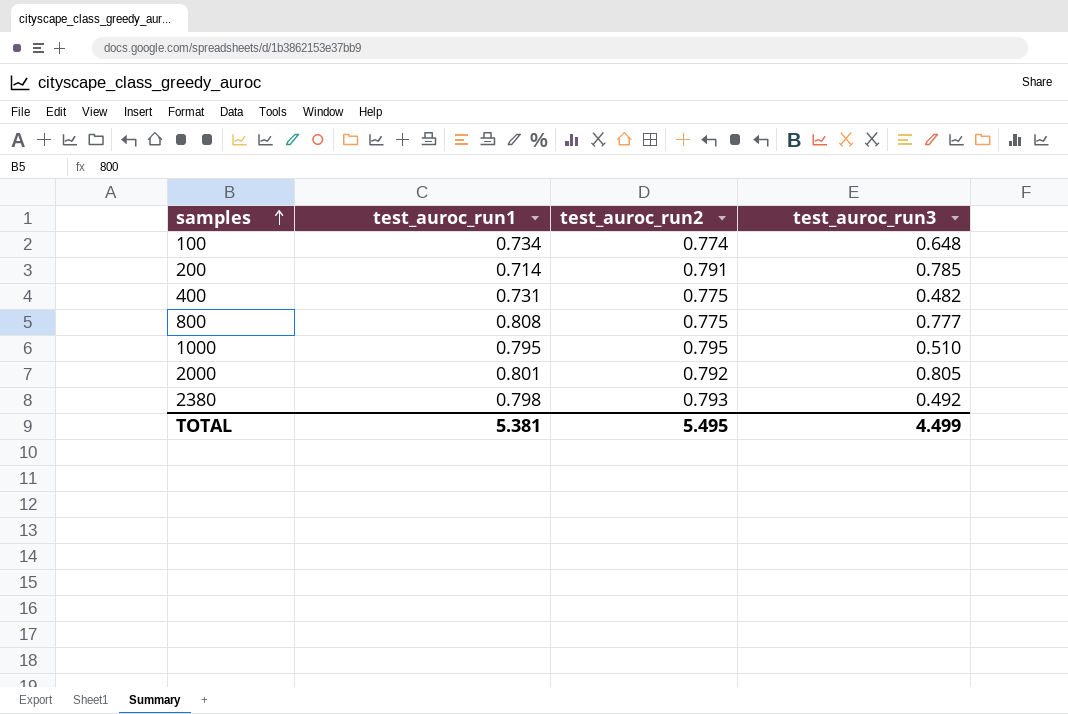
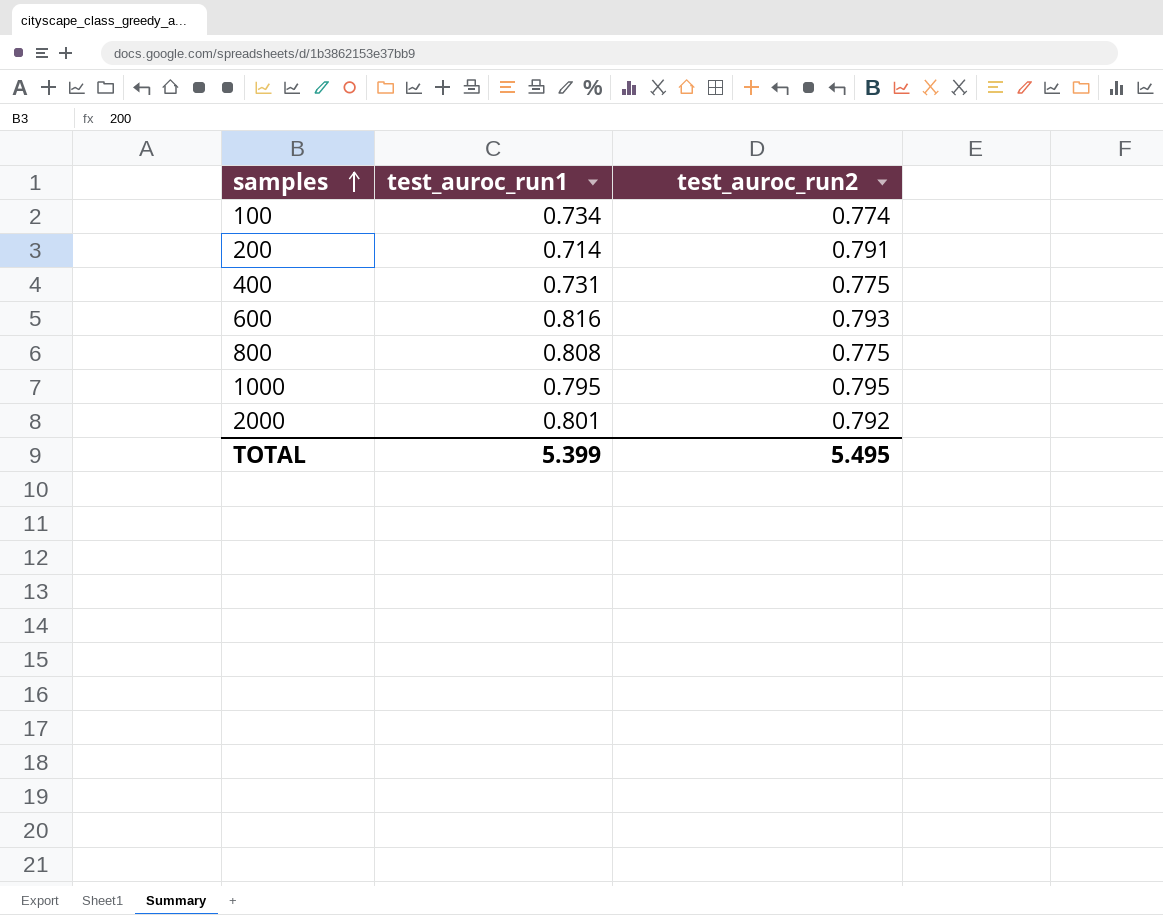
column test_auroc_run3 | position: 4 -> none
row 2380: 0.798 | 0.793 | 0.492 -> none
row 600: none -> 0.816 | 0.793
TOTAL | test_auroc_run1: 5.381 -> 5.399

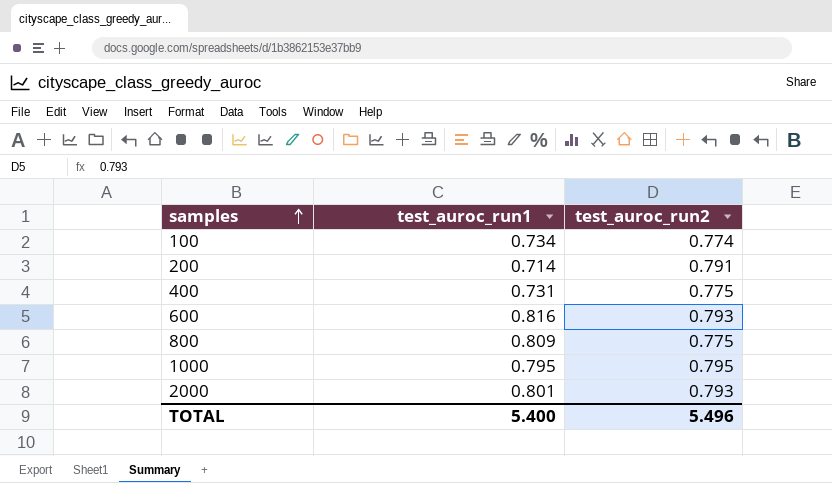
800 | test_auroc_run1: 0.808 -> 0.809
2000 | test_auroc_run2: 0.792 -> 0.793
TOTAL | test_auroc_run1: 5.399 -> 5.400
TOTAL | test_auroc_run2: 5.495 -> 5.496

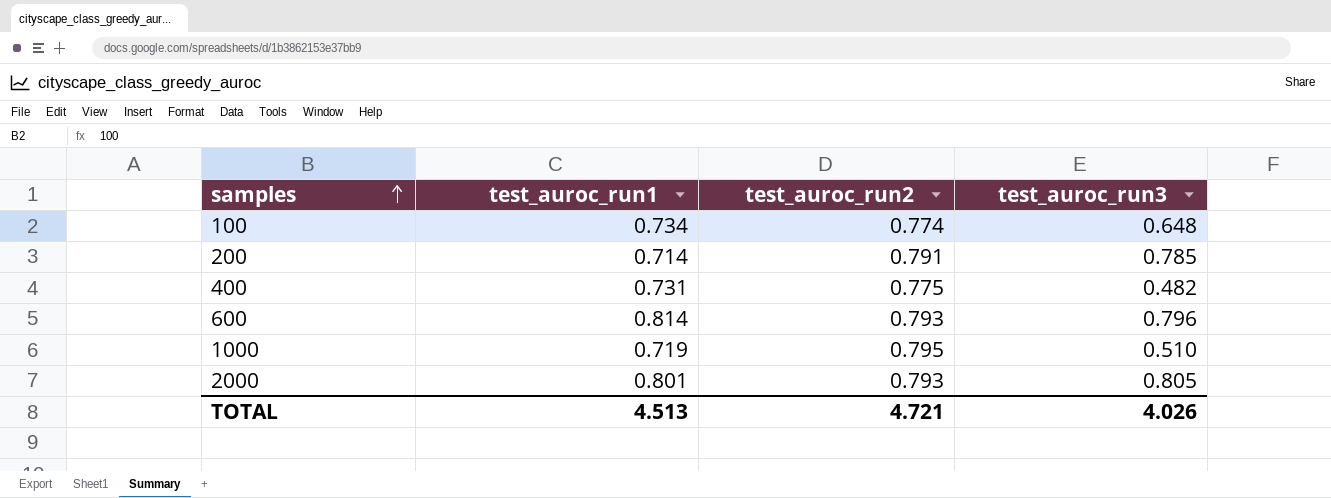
column test_auroc_run3 | position: none -> 4
row 800: 0.809 | 0.775 -> none
600 | test_auroc_run1: 0.816 -> 0.814
1000 | test_auroc_run1: 0.795 -> 0.719
TOTAL | test_auroc_run1: 5.400 -> 4.513
TOTAL | test_auroc_run2: 5.496 -> 4.721

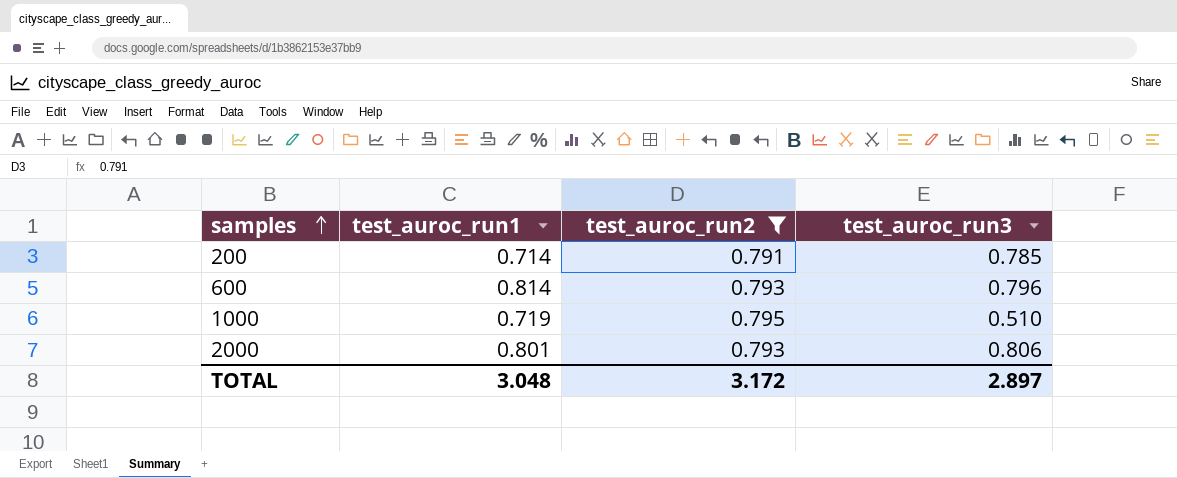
filter: none -> test_auroc_run2 >= 0.791
2000 | test_auroc_run3: 0.805 -> 0.806
TOTAL | test_auroc_run1: 4.513 -> 3.048
TOTAL | test_auroc_run2: 4.721 -> 3.172
TOTAL | test_auroc_run3: 4.026 -> 2.897

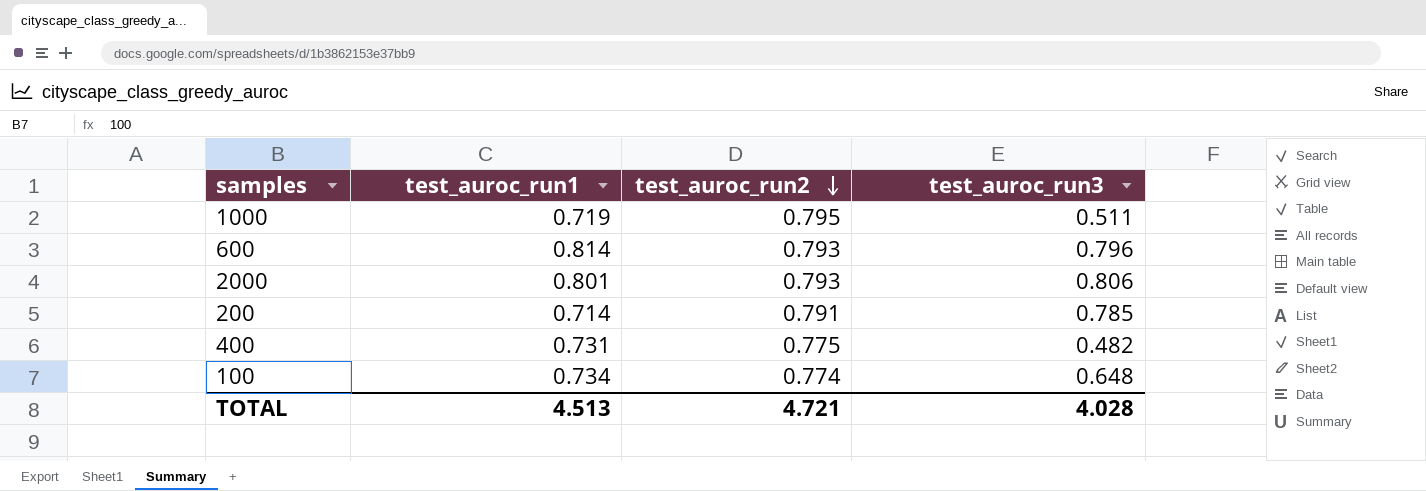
filter: test_auroc_run2 >= 0.791 -> none
row order: samples ascending -> test_auroc_run2 descending
1000 | test_auroc_run3: 0.510 -> 0.511
TOTAL | test_auroc_run1: 3.048 -> 4.513
TOTAL | test_auroc_run2: 3.172 -> 4.721
TOTAL | test_auroc_run3: 2.897 -> 4.028

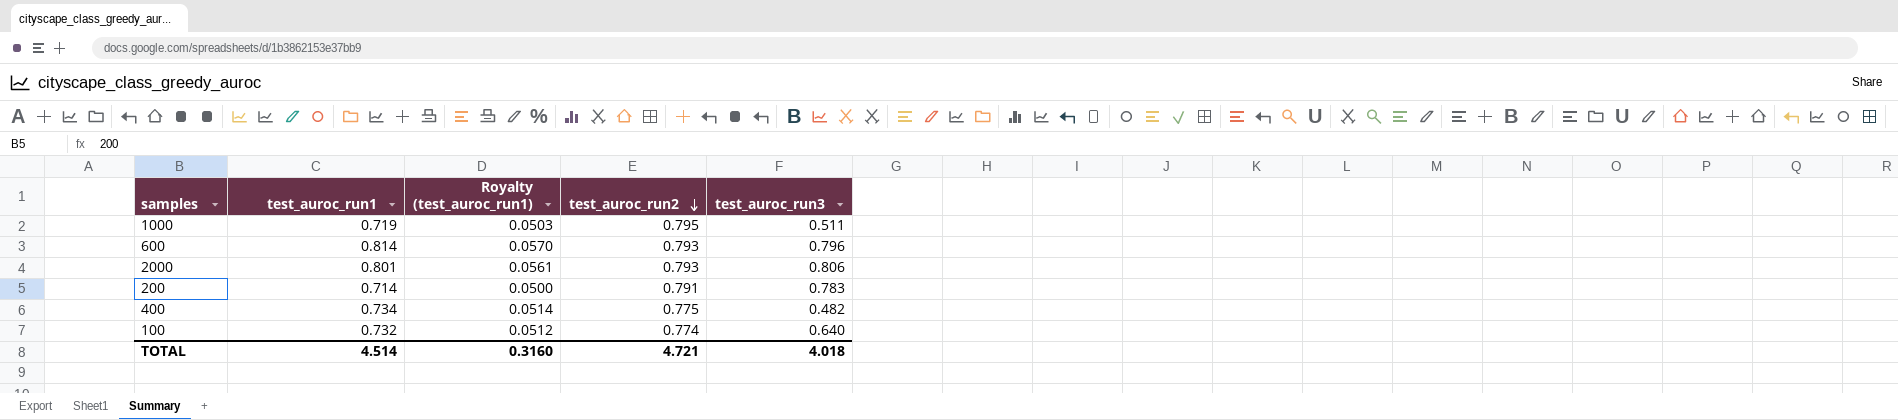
column Royalty (test_auroc_run1) | formula: none -> [test_auroc_run1] * 0.07
200 | test_auroc_run3: 0.785 -> 0.783
400 | test_auroc_run1: 0.731 -> 0.734
100 | test_auroc_run1: 0.734 -> 0.732
100 | test_auroc_run3: 0.648 -> 0.640
TOTAL | test_auroc_run1: 4.513 -> 4.514
TOTAL | test_auroc_run3: 4.028 -> 4.018

